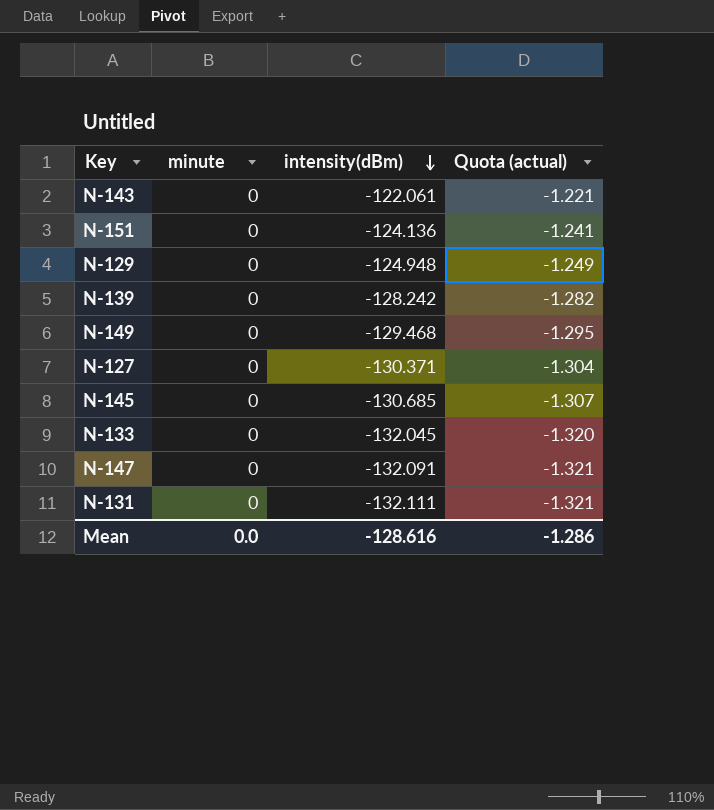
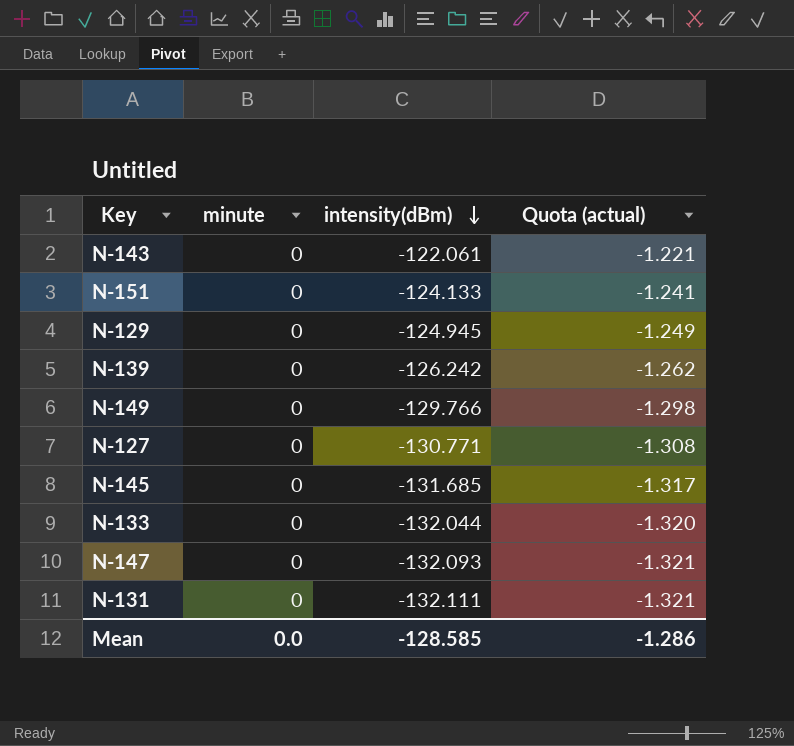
N-151 | intensity(dBm): -124.136 -> -124.133
N-129 | intensity(dBm): -124.948 -> -124.945
N-139 | intensity(dBm): -128.242 -> -126.242
N-139 | Quota (actual): -1.282 -> -1.262
N-149 | intensity(dBm): -129.468 -> -129.766
N-149 | Quota (actual): -1.295 -> -1.298
N-127 | intensity(dBm): -130.371 -> -130.771
N-127 | Quota (actual): -1.304 -> -1.308
N-145 | intensity(dBm): -130.685 -> -131.685
N-145 | Quota (actual): -1.307 -> -1.317
N-133 | intensity(dBm): -132.045 -> -132.044
N-147 | intensity(dBm): -132.091 -> -132.093
Mean | intensity(dBm): -128.616 -> -128.585

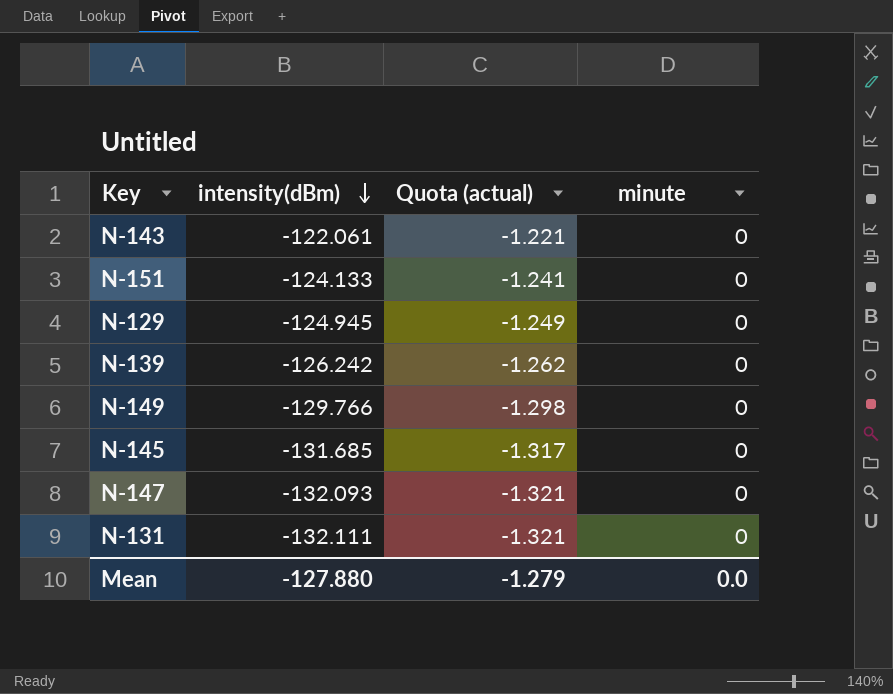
column minute | position: 2 -> 4
row N-127: 0 | -130.771 | -1.308 -> none
row N-133: 0 | -132.044 | -1.320 -> none
Mean | intensity(dBm): -128.585 -> -127.880
Mean | Quota (actual): -1.286 -> -1.279

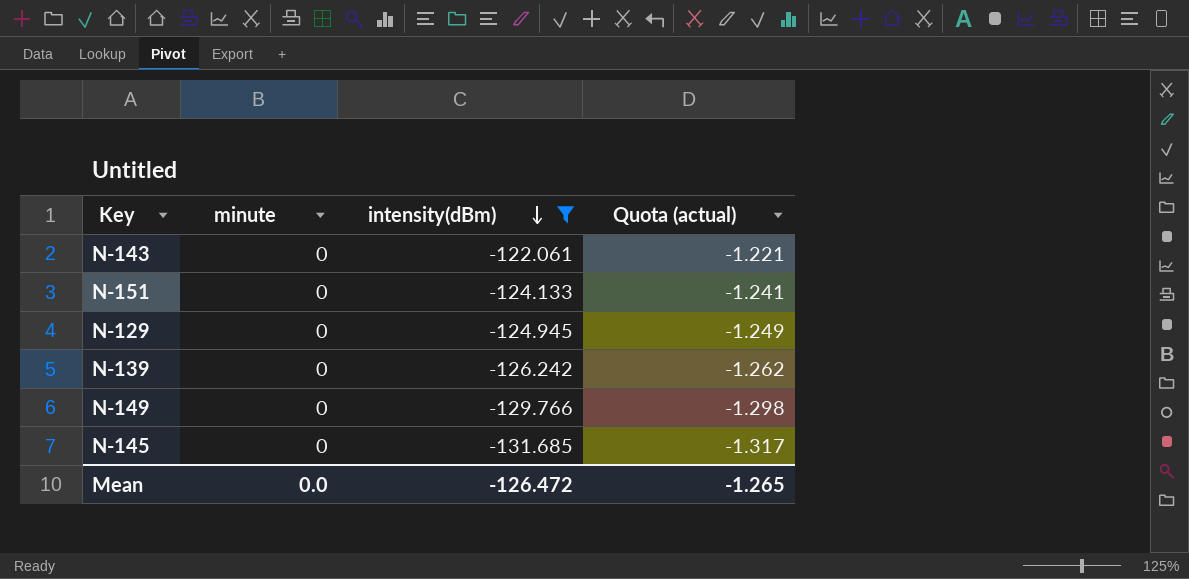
filter: none -> intensity(dBm) >= -131.685
column minute | position: 4 -> 2
Mean | intensity(dBm): -127.880 -> -126.472
Mean | Quota (actual): -1.279 -> -1.265

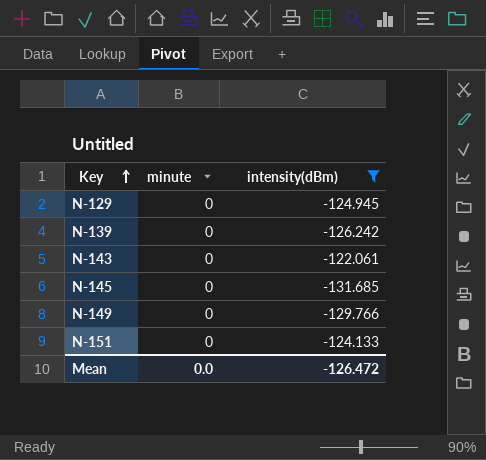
row order: intensity(dBm) descending -> Key ascending
column Quota (actual) | formula: [intensity(dBm)] * 0.01 -> none

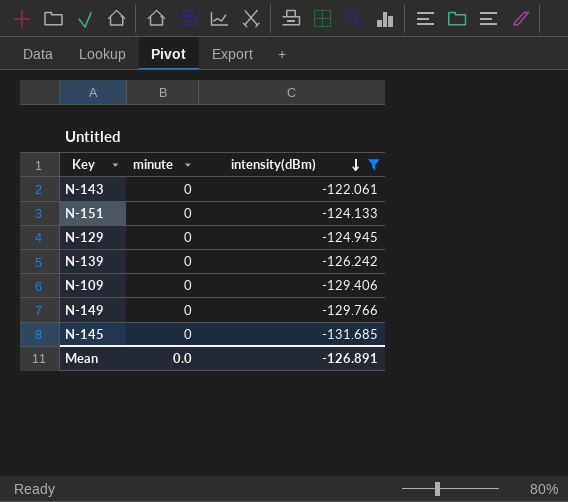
row order: Key ascending -> intensity(dBm) descending
row N-109: none -> 0 | -129.406
Mean | intensity(dBm): -126.472 -> -126.891

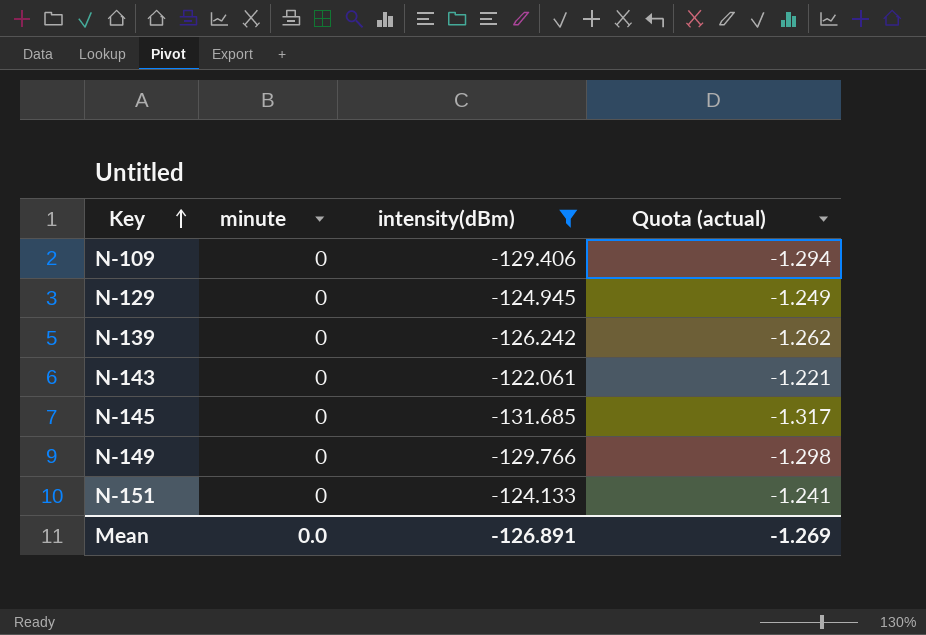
row order: intensity(dBm) descending -> Key ascending
column Quota (actual) | formula: none -> [intensity(dBm)] * 0.01

